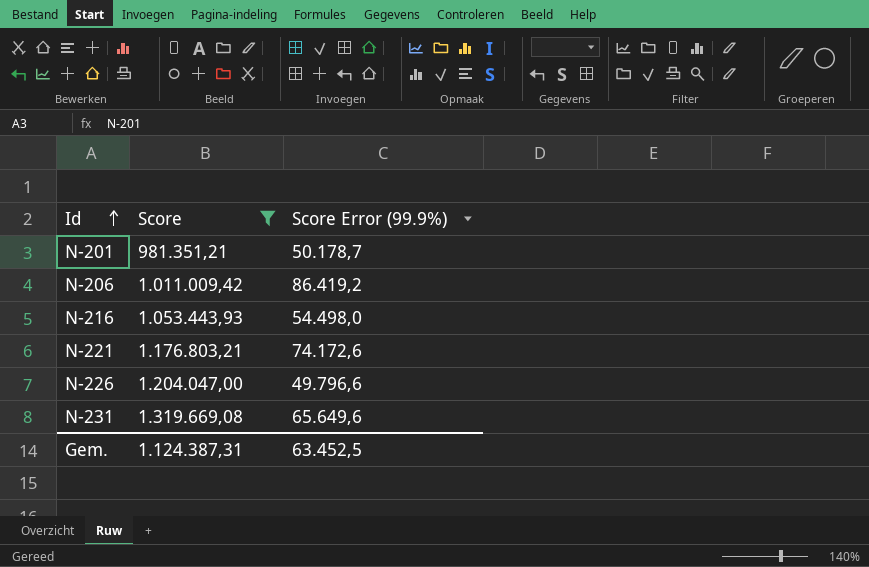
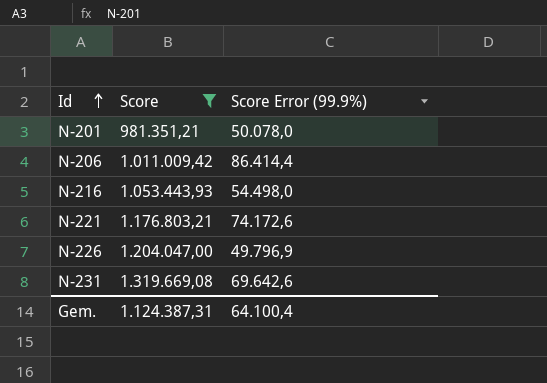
N-201 | Score Error (99.9%): 50.178,7 -> 50.078,0
N-206 | Score Error (99.9%): 86.419,2 -> 86.414,4
N-226 | Score Error (99.9%): 49.796,6 -> 49.796,9
N-231 | Score Error (99.9%): 65.649,6 -> 69.642,6
Gem. | Score Error (99.9%): 63.452,5 -> 64.100,4

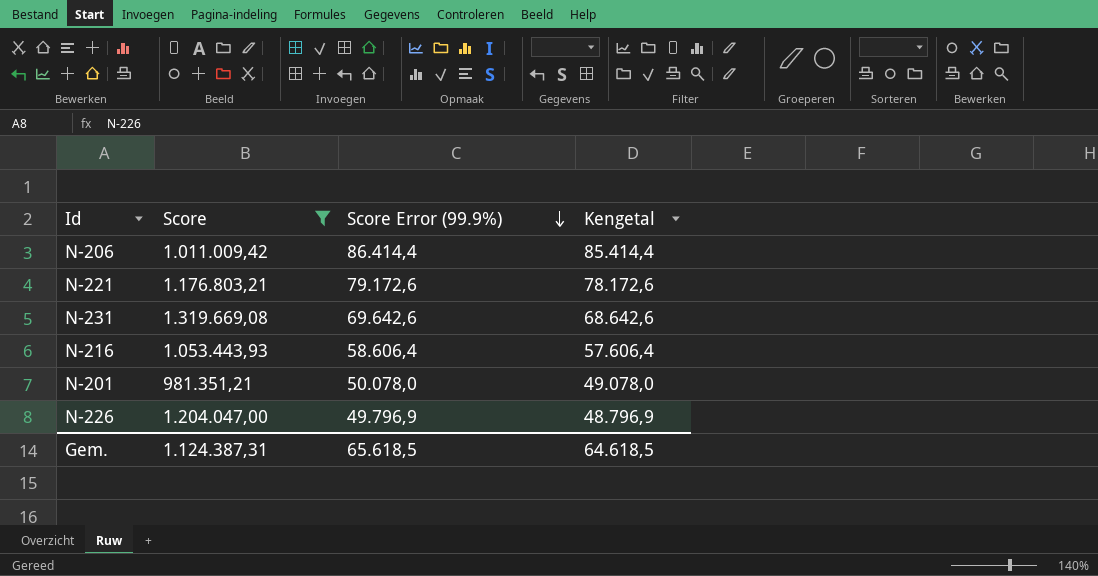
row order: Id ascending -> Score Error (99.9%) descending
column Kengetal | formula: none -> [Score Error (99.9%)] - 1000
N-221 | Score Error (99.9%): 74.172,6 -> 79.172,6
N-216 | Score Error (99.9%): 54.498,0 -> 58.606,4
Gem. | Score Error (99.9%): 64.100,4 -> 65.618,5

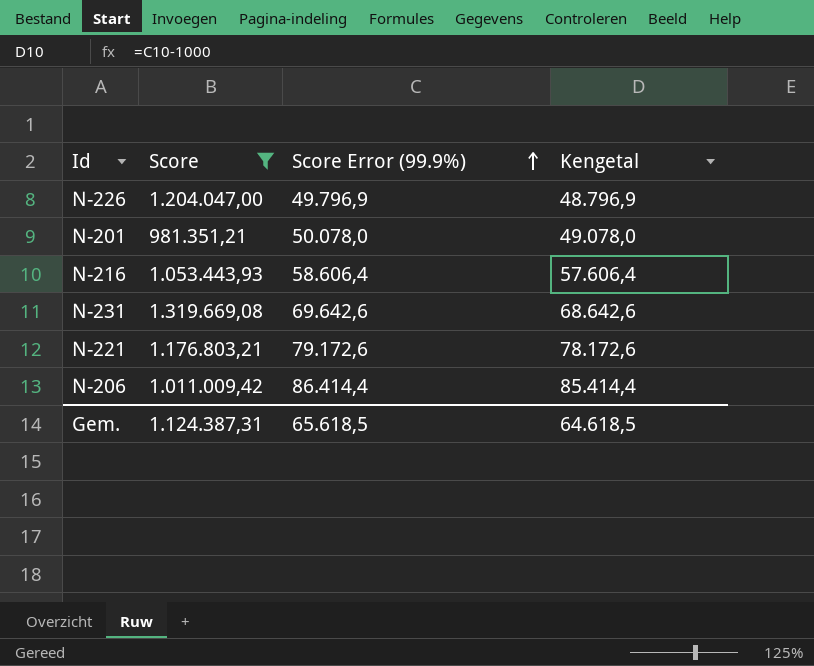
row order: Score Error (99.9%) descending -> Score Error (99.9%) ascending

